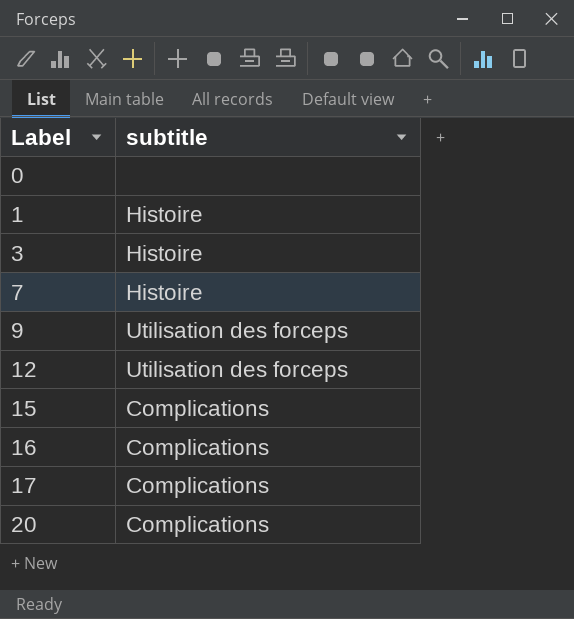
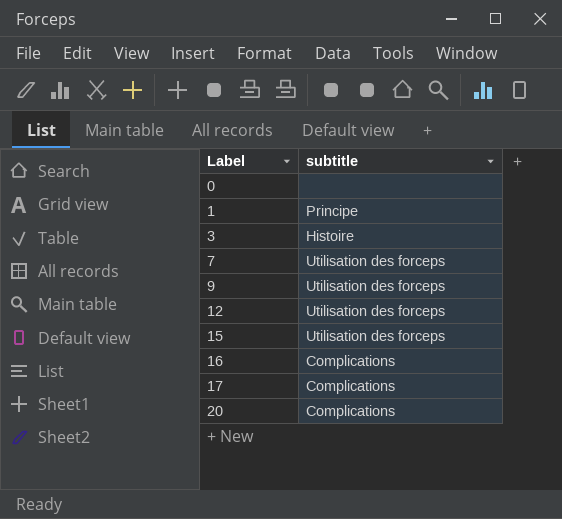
1 | subtitle: Histoire -> Principe
7 | subtitle: Histoire -> Utilisation des forceps
15 | subtitle: Complications -> Utilisation des forceps

